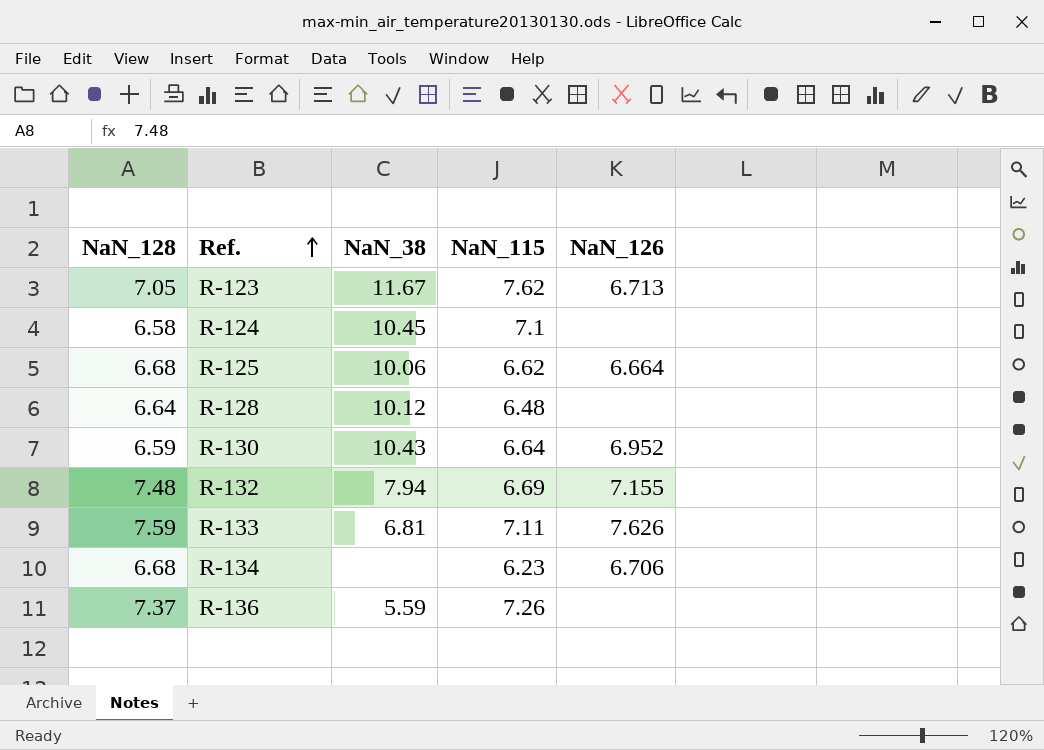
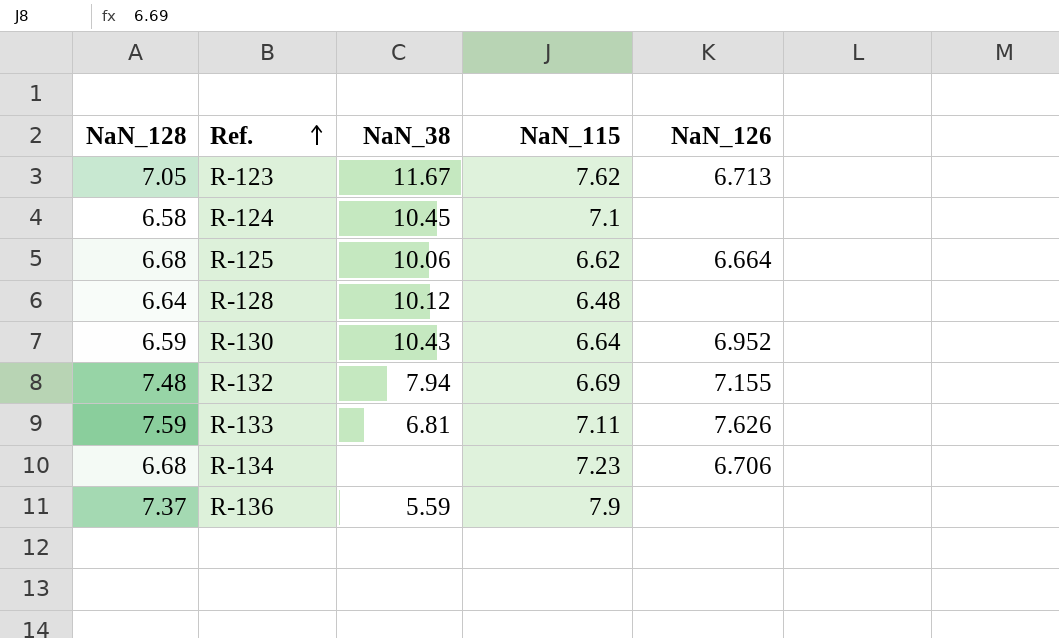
R-134 | NaN_115: 6.23 -> 7.23
R-136 | NaN_115: 7.26 -> 7.9

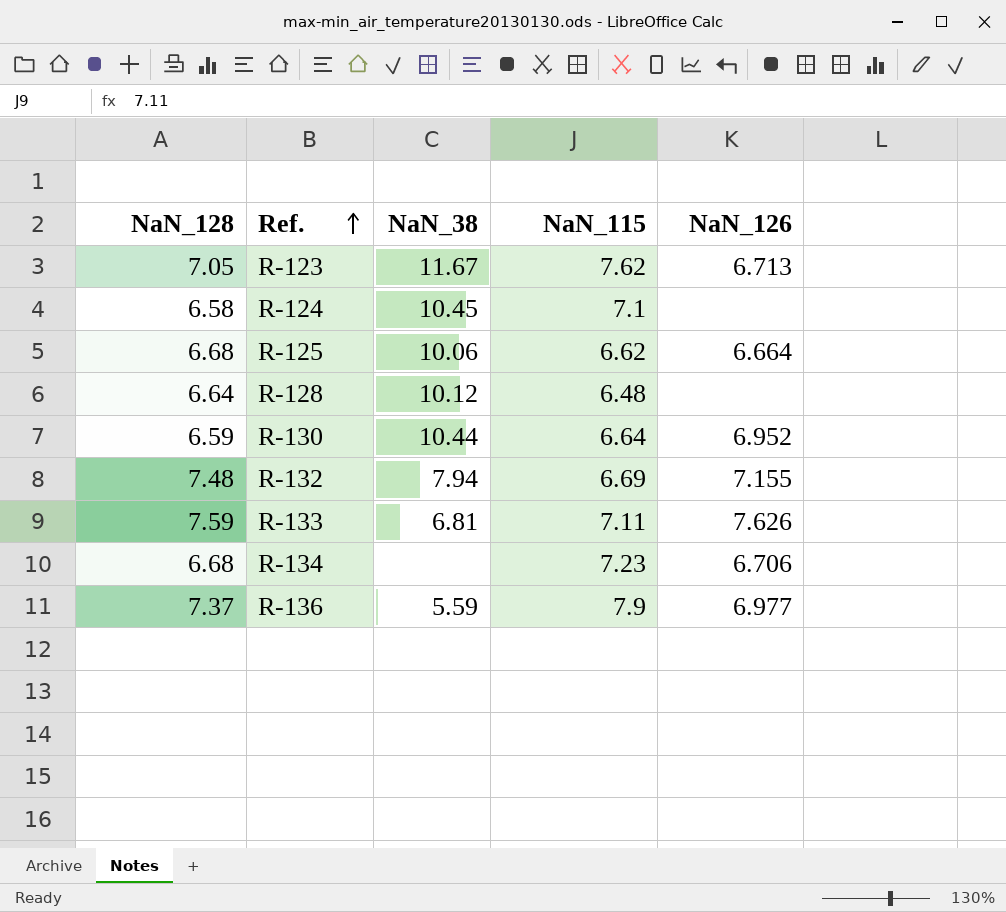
R-130 | NaN_38: 10.43 -> 10.44
R-136 | NaN_126: none -> 6.977

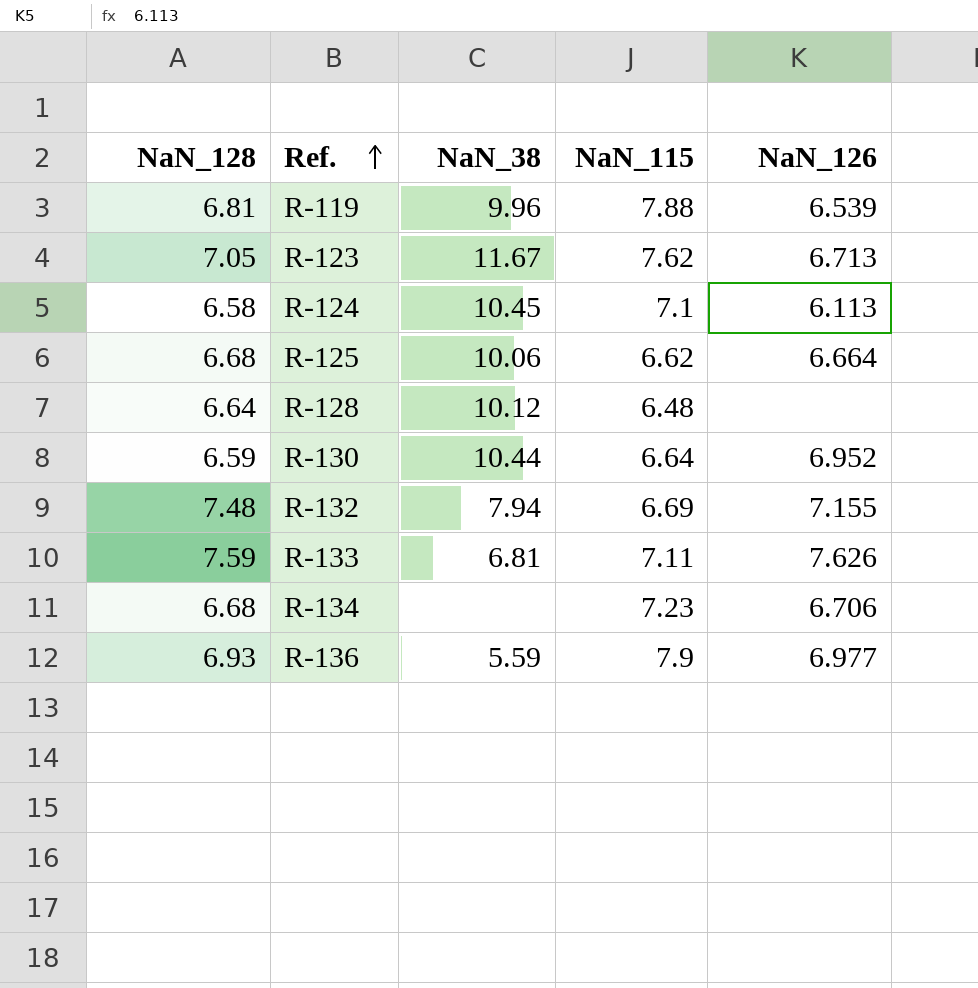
row R-119: none -> 6.81 | 9.96 | 7.88 | 6.539
R-124 | NaN_126: none -> 6.113
R-136 | NaN_128: 7.37 -> 6.93

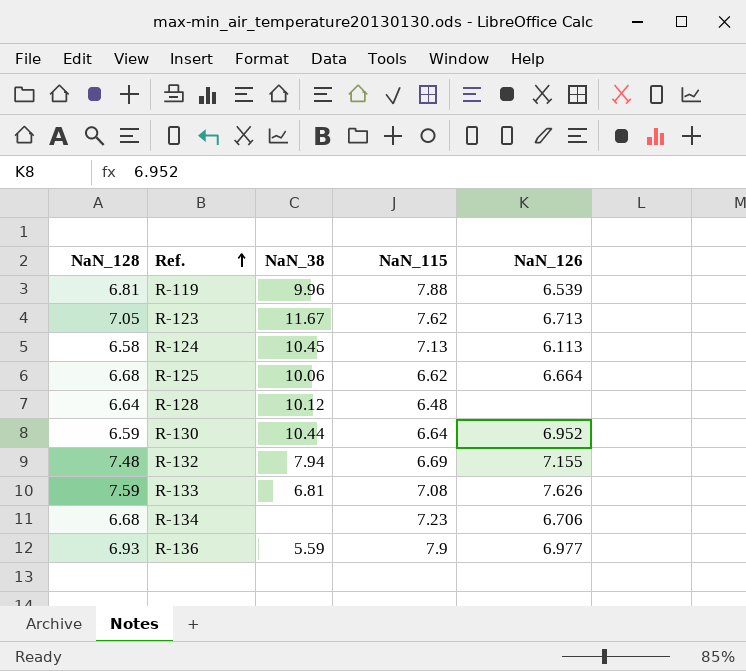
R-124 | NaN_115: 7.1 -> 7.13
R-133 | NaN_115: 7.11 -> 7.08

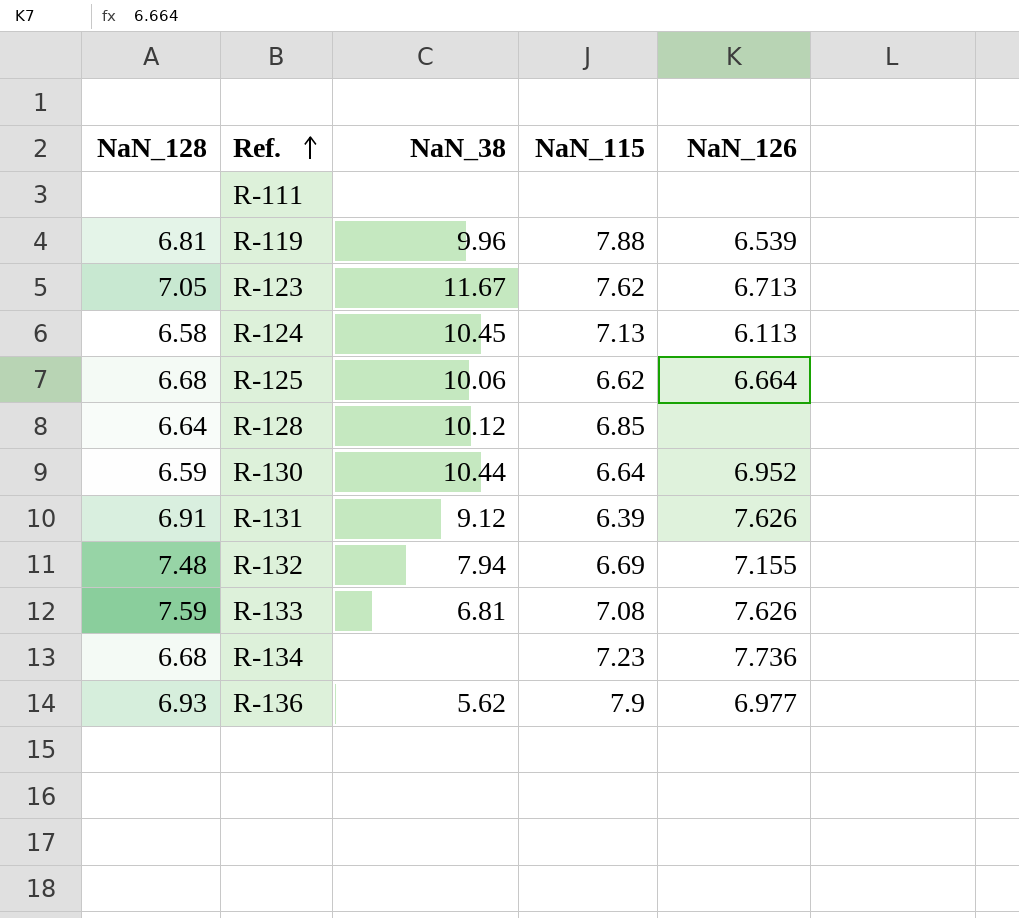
row R-111: none -> none | none | none | none
R-128 | NaN_115: 6.48 -> 6.85
row R-131: none -> 6.91 | 9.12 | 6.39 | 7.626
R-134 | NaN_126: 6.706 -> 7.736
R-136 | NaN_38: 5.59 -> 5.62

